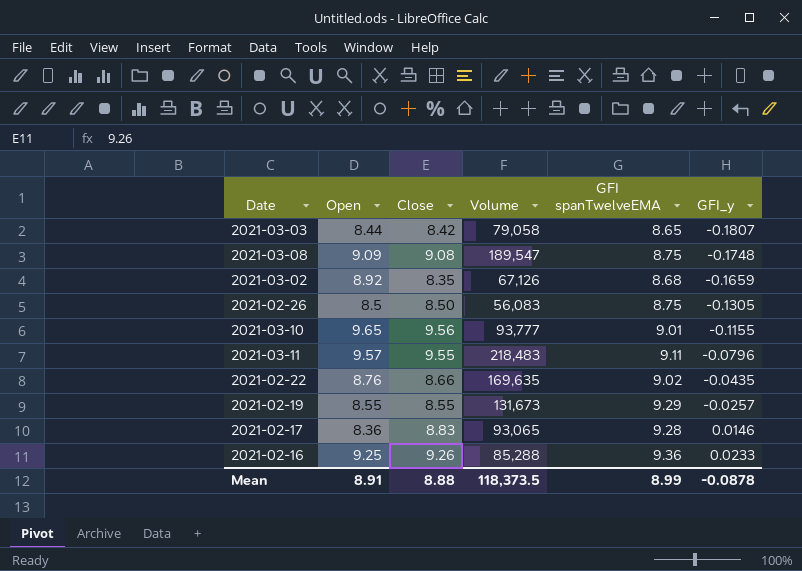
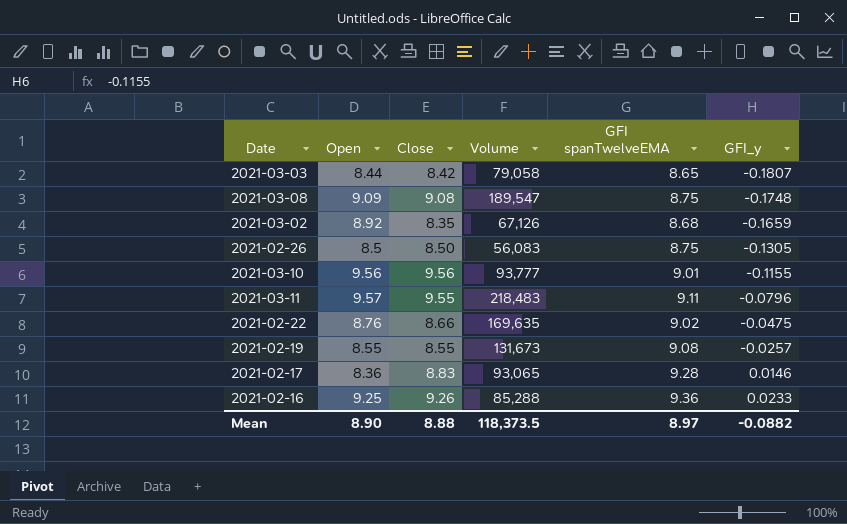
2021-03-10 | Open: 9.65 -> 9.56
2021-02-22 | GFI_y: -0.0435 -> -0.0475
2021-02-19 | GFI spanTwelveEMA: 9.29 -> 9.08
Mean | Open: 8.91 -> 8.90
Mean | GFI spanTwelveEMA: 8.99 -> 8.97
Mean | GFI_y: -0.0878 -> -0.0882

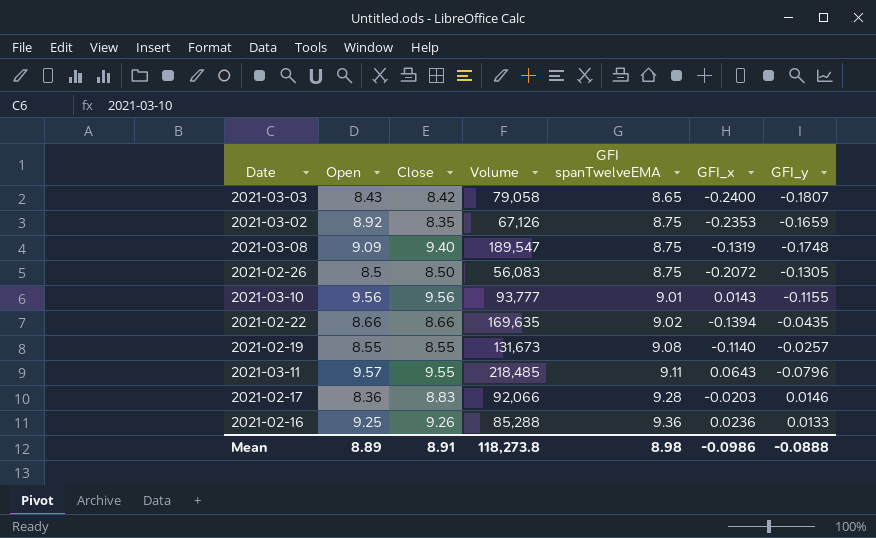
row order: GFI_y ascending -> GFI spanTwelveEMA ascending
column GFI_x | position: none -> 6
2021-03-03 | Open: 8.44 -> 8.43
2021-03-02 | GFI spanTwelveEMA: 8.68 -> 8.75
2021-03-08 | Close: 9.08 -> 9.40
2021-02-22 | Open: 8.76 -> 8.66
2021-02-22 | GFI_y: -0.0475 -> -0.0435
2021-03-11 | Volume: 218,483 -> 218,485
2021-02-17 | Volume: 93,065 -> 92,066
2021-02-16 | GFI_y: 0.0233 -> 0.0133
Mean | Open: 8.90 -> 8.89
Mean | Close: 8.88 -> 8.91
Mean | Volume: 118,373.5 -> 118,273.8
Mean | GFI spanTwelveEMA: 8.97 -> 8.98
Mean | GFI_y: -0.0882 -> -0.0888

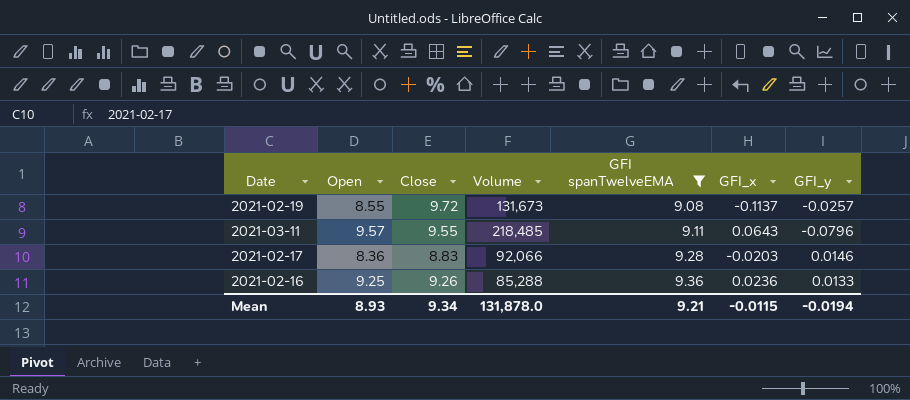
filter: none -> GFI spanTwelveEMA >= 9.08
2021-02-19 | Close: 8.55 -> 9.72
2021-02-19 | GFI_x: -0.1140 -> -0.1137
Mean | Open: 8.89 -> 8.93
Mean | Close: 8.91 -> 9.34
Mean | Volume: 118,273.8 -> 131,878.0
Mean | GFI spanTwelveEMA: 8.98 -> 9.21
Mean | GFI_x: -0.0986 -> -0.0115
Mean | GFI_y: -0.0888 -> -0.0194

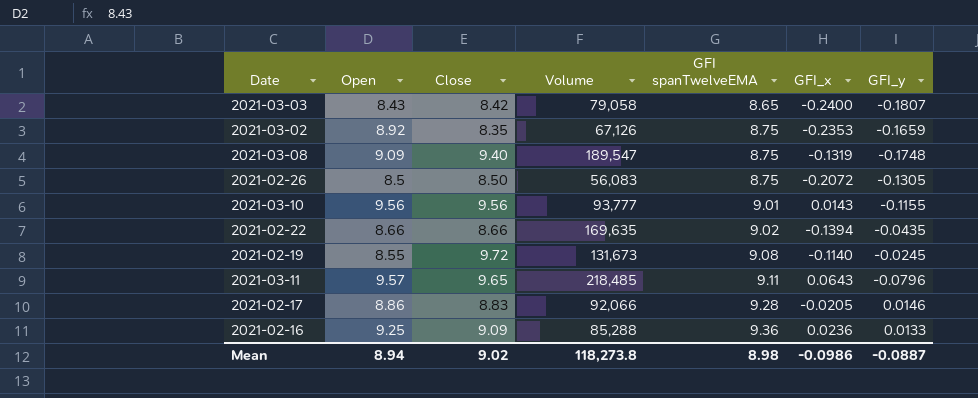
filter: GFI spanTwelveEMA >= 9.08 -> none
2021-02-19 | GFI_x: -0.1137 -> -0.1140
2021-02-19 | GFI_y: -0.0257 -> -0.0245
2021-03-11 | Close: 9.55 -> 9.65
2021-02-17 | Open: 8.36 -> 8.86
2021-02-17 | GFI_x: -0.0203 -> -0.0205
2021-02-16 | Close: 9.26 -> 9.09
Mean | Open: 8.93 -> 8.94
Mean | Close: 9.34 -> 9.02
Mean | Volume: 131,878.0 -> 118,273.8
Mean | GFI spanTwelveEMA: 9.21 -> 8.98
Mean | GFI_x: -0.0115 -> -0.0986
Mean | GFI_y: -0.0194 -> -0.0887

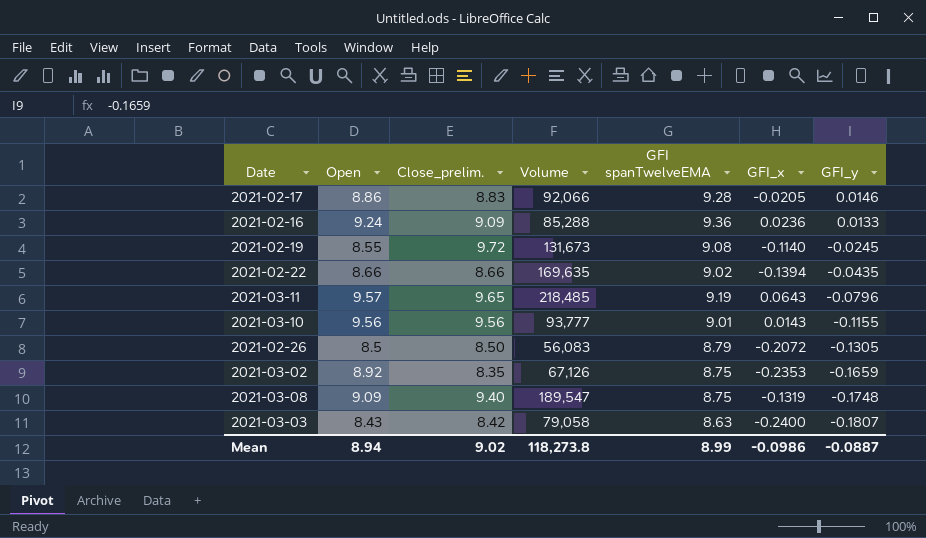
row order: GFI spanTwelveEMA ascending -> GFI_y descending
column name: Close -> Close_prelim.
2021-02-16 | Open: 9.25 -> 9.24
2021-03-11 | GFI spanTwelveEMA: 9.11 -> 9.19
2021-02-26 | GFI spanTwelveEMA: 8.75 -> 8.79
2021-03-03 | GFI spanTwelveEMA: 8.65 -> 8.63
Mean | GFI spanTwelveEMA: 8.98 -> 8.99

